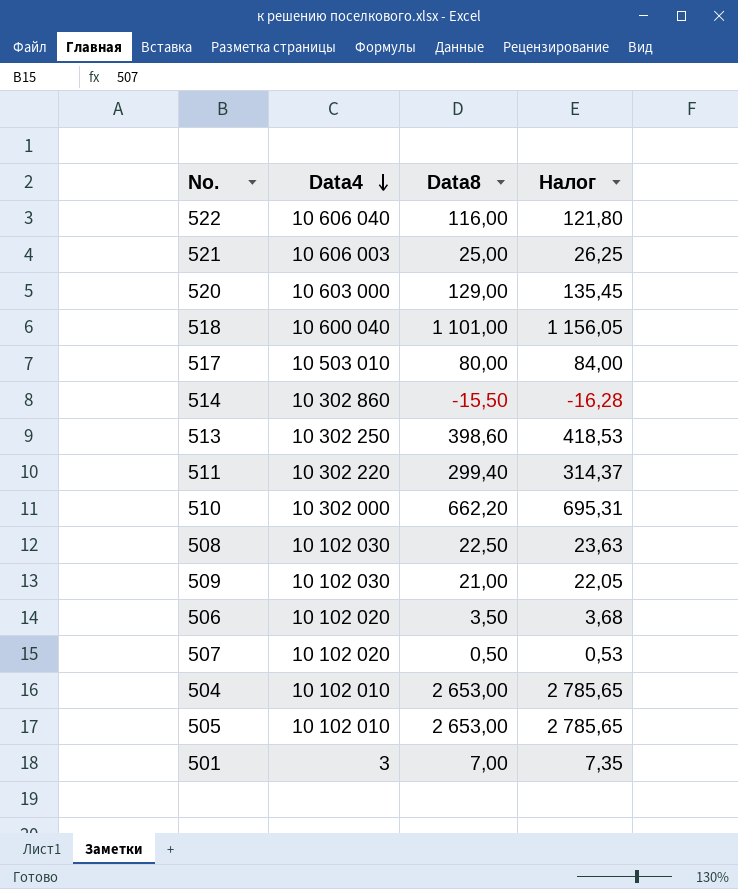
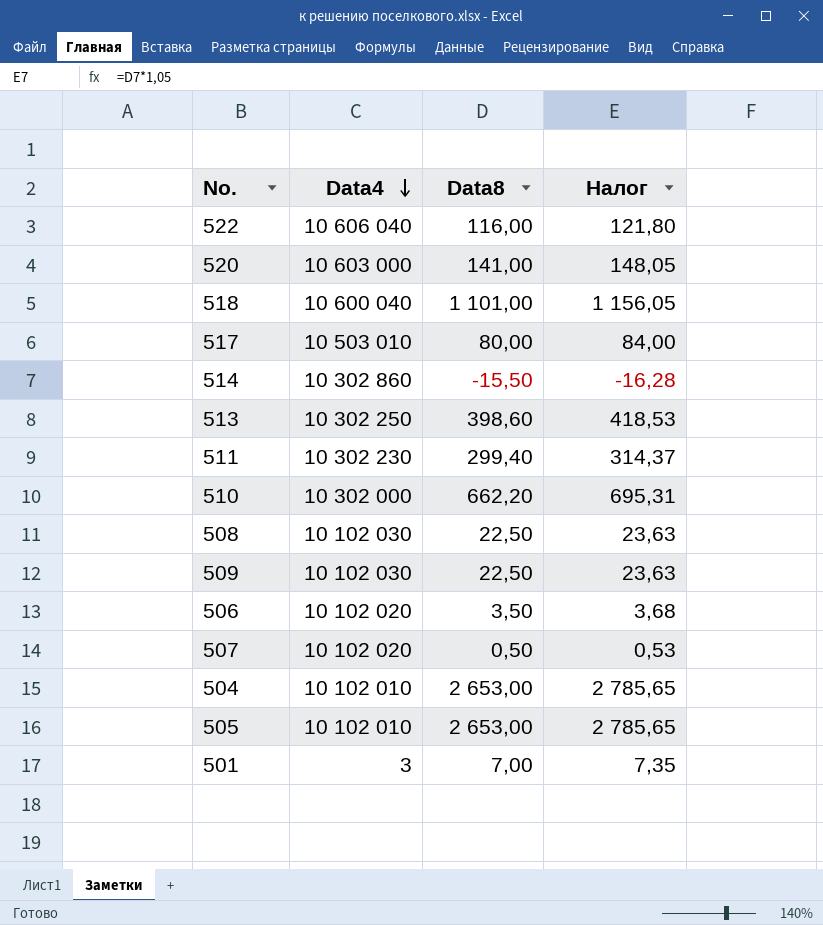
row 521: 10 606 003 | 25,00 | 26,25 -> none
520 | Data8: 129,00 -> 141,00
520 | Налог: 135,45 -> 148,05
511 | Data4: 10 302 220 -> 10 302 230
509 | Data8: 21,00 -> 22,50
509 | Налог: 22,05 -> 23,63

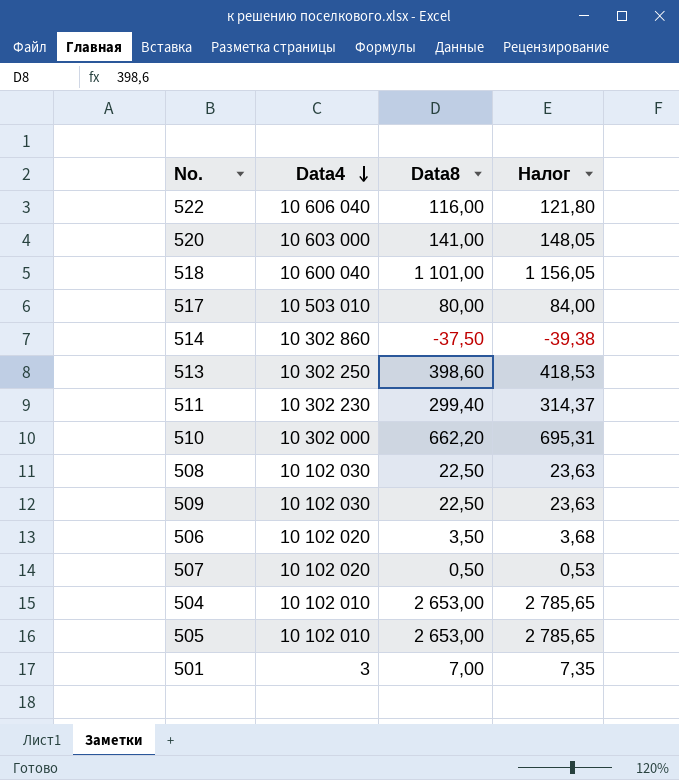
514 | Data8: -15,50 -> -37,50
514 | Налог: -16,28 -> -39,38

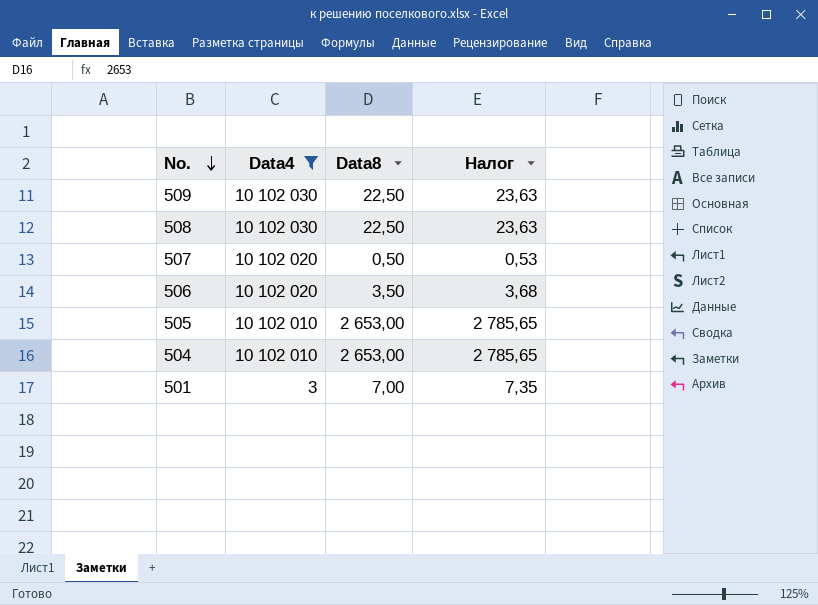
filter: none -> Data4 <= 10 102 030
row order: Data4 descending -> No. descending

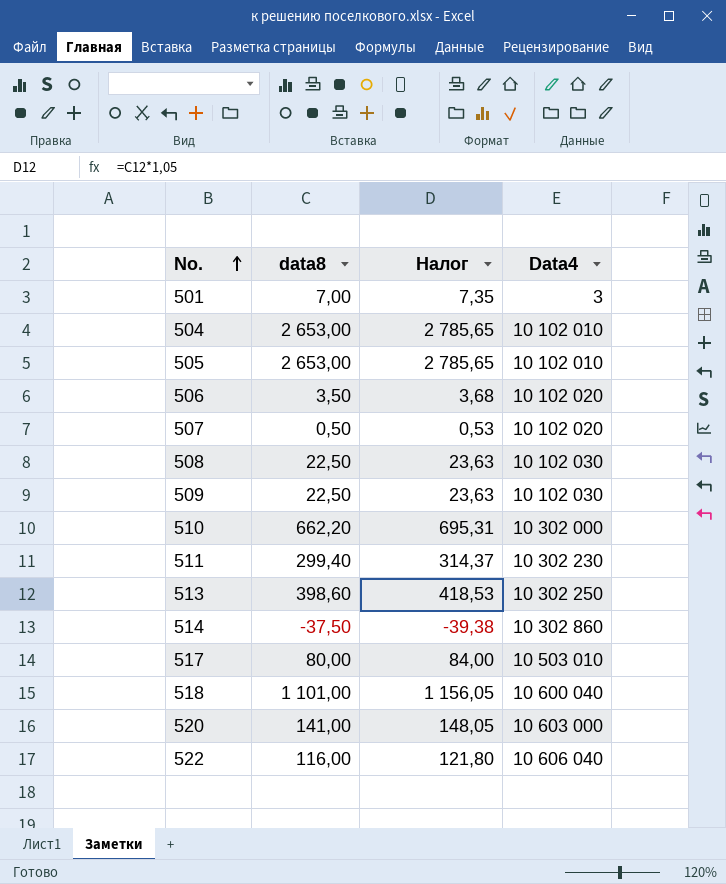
filter: Data4 <= 10 102 030 -> none
row order: No. descending -> No. ascending
column name: Data8 -> data8
column Data4 | position: 2 -> 4

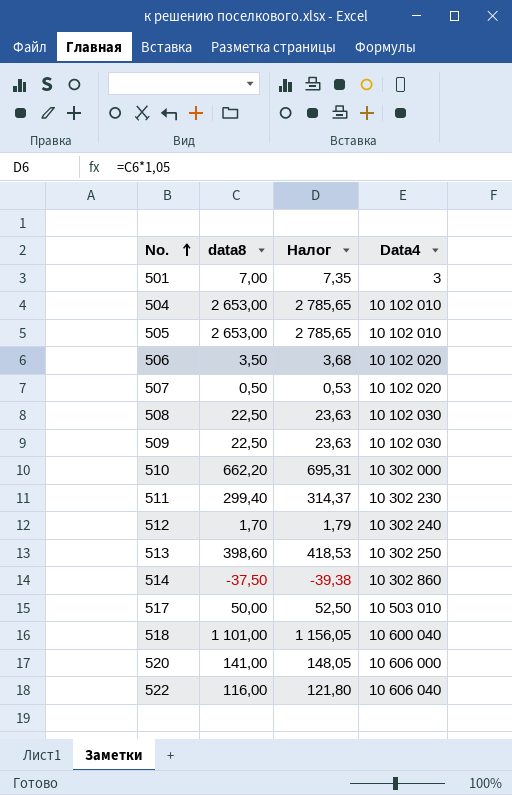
row 512: none -> 1,70 | 1,79 | 10 302 240
517 | data8: 80,00 -> 50,00
517 | Налог: 84,00 -> 52,50
520 | Data4: 10 603 000 -> 10 606 000

